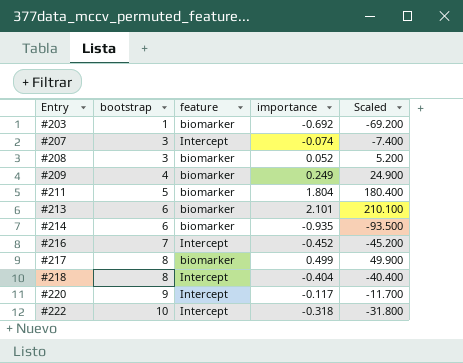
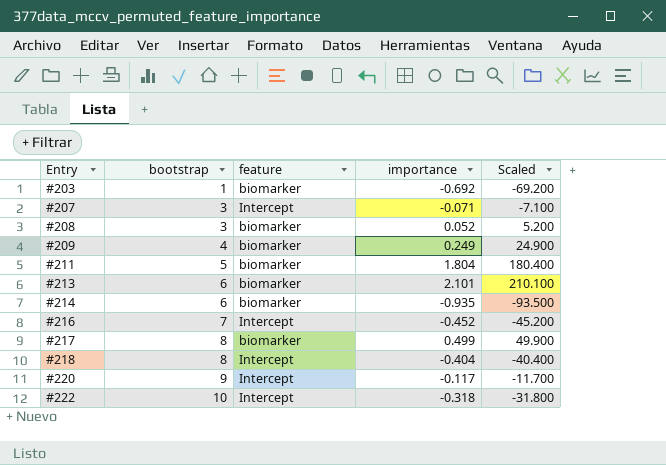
#207 | importance: -0.074 -> -0.071
#207 | Scaled: -7.400 -> -7.100

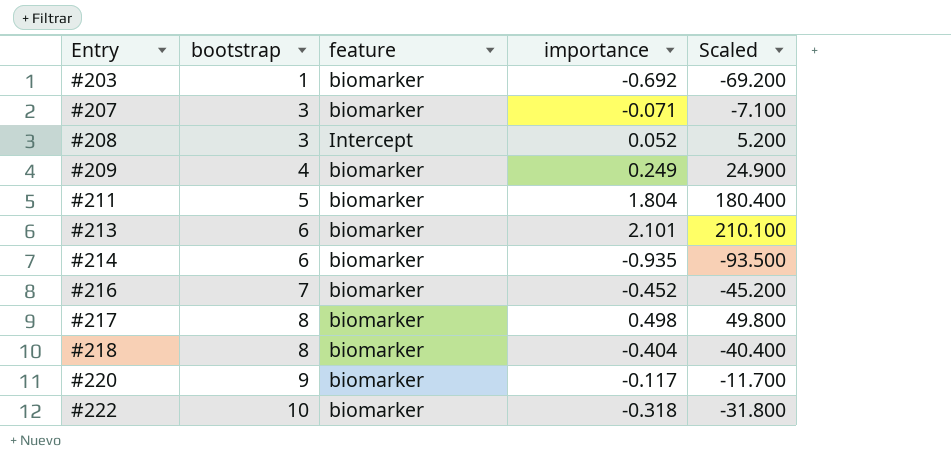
#207 | feature: Intercept -> biomarker
#208 | feature: biomarker -> Intercept
#216 | feature: Intercept -> biomarker
#217 | importance: 0.499 -> 0.498
#217 | Scaled: 49.900 -> 49.800
#218 | feature: Intercept -> biomarker
#220 | feature: Intercept -> biomarker
#222 | feature: Intercept -> biomarker

